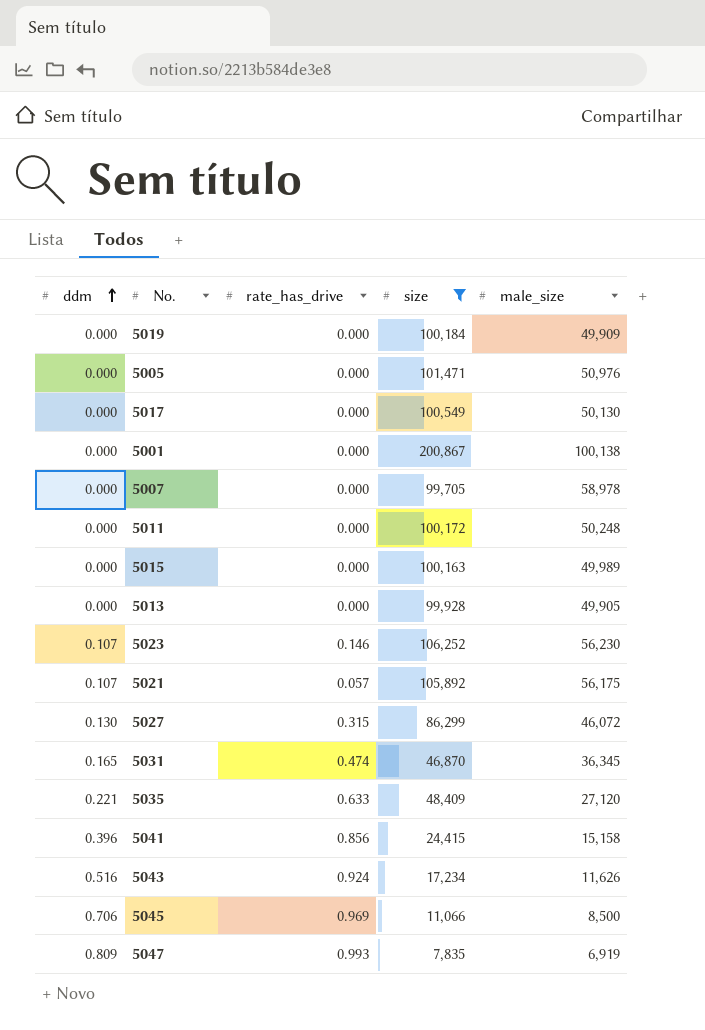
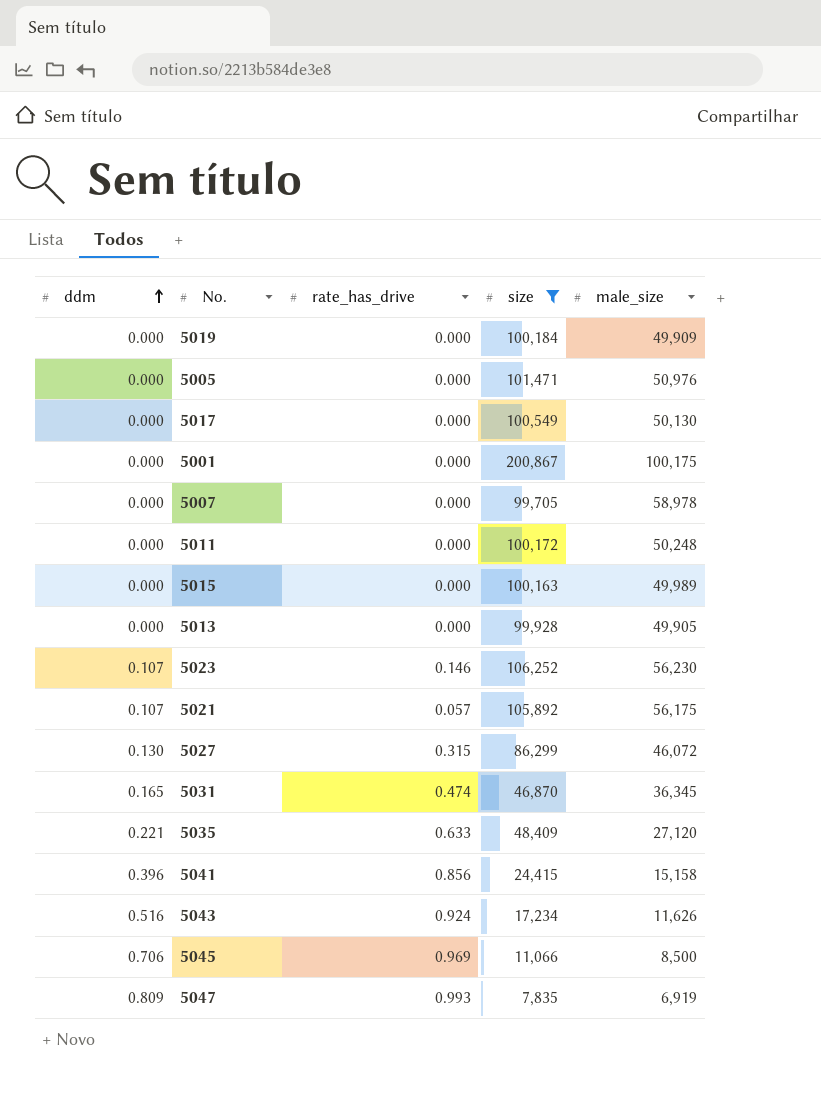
5001 | male_size: 100,138 -> 100,175

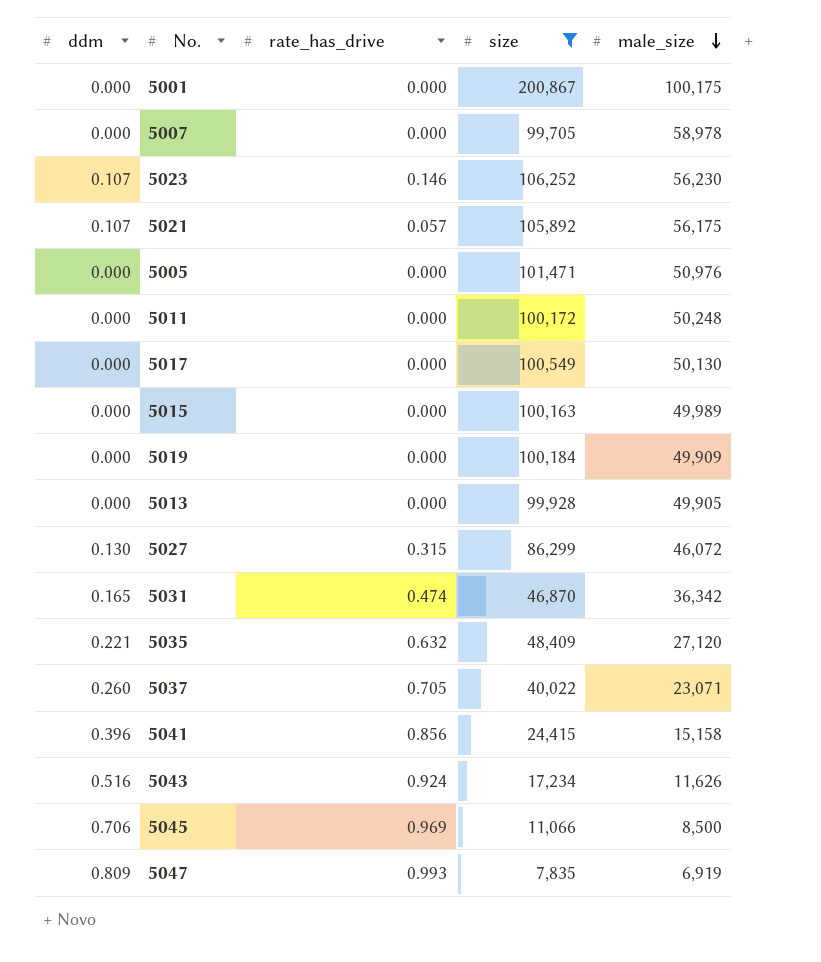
row order: ddm ascending -> male_size descending
5031 | male_size: 36,345 -> 36,342
5035 | rate_has_drive: 0.633 -> 0.632
row 5037: none -> 0.260 | 0.705 | 40,022 | 23,071

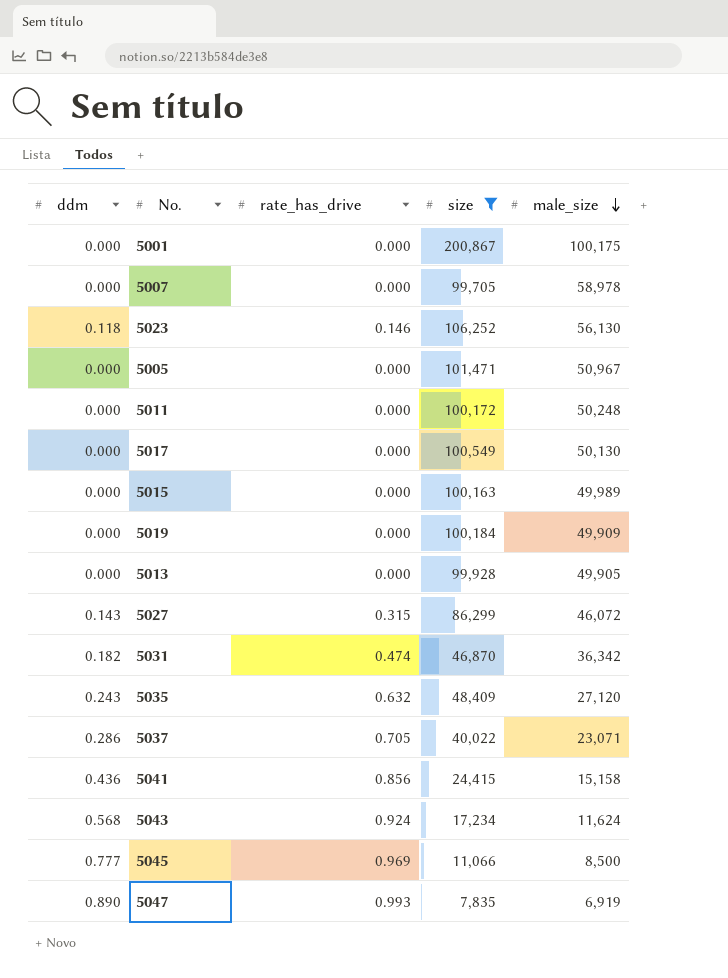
row 5021: 0.107 | 0.057 | 105,892 | 56,175 -> none
5023 | ddm: 0.107 -> 0.118
5023 | male_size: 56,230 -> 56,130
5005 | male_size: 50,976 -> 50,967
5027 | ddm: 0.130 -> 0.143
5031 | ddm: 0.165 -> 0.182
5035 | ddm: 0.221 -> 0.243
5037 | ddm: 0.260 -> 0.286
5041 | ddm: 0.396 -> 0.436
5043 | ddm: 0.516 -> 0.568
5043 | male_size: 11,626 -> 11,624
5045 | ddm: 0.706 -> 0.777
5047 | ddm: 0.809 -> 0.890

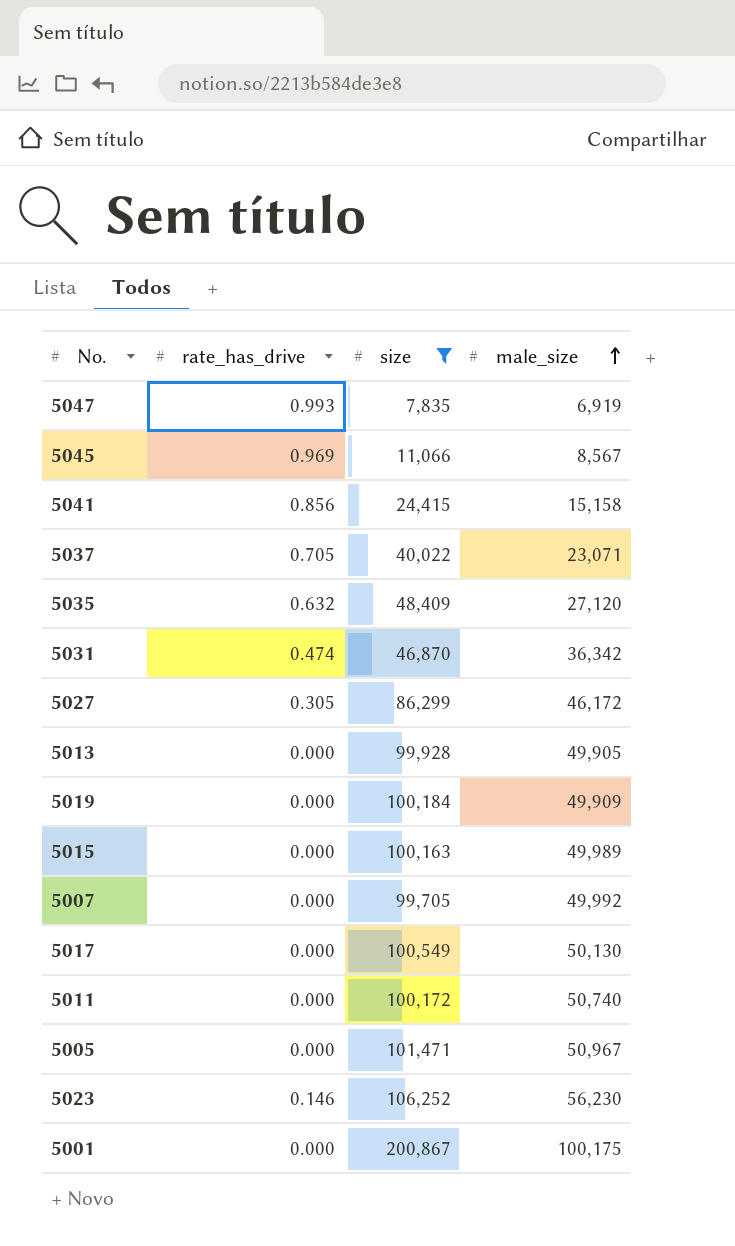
row order: male_size descending -> male_size ascending
column ddm | position: 1 -> none
row 5043: 0.568 | 0.924 | 17,234 | 11,624 -> none
5045 | male_size: 8,500 -> 8,567
5027 | rate_has_drive: 0.315 -> 0.305
5027 | male_size: 46,072 -> 46,172
5007 | male_size: 58,978 -> 49,992
5011 | male_size: 50,248 -> 50,740
5023 | male_size: 56,130 -> 56,230

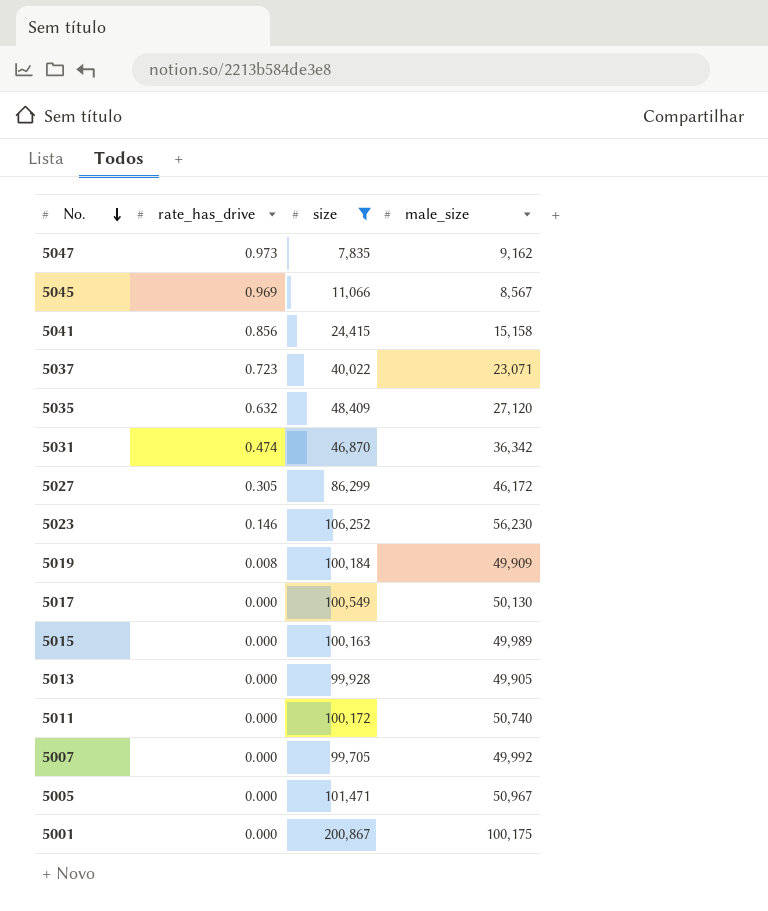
row order: male_size ascending -> No. descending
5047 | rate_has_drive: 0.993 -> 0.973
5047 | male_size: 6,919 -> 9,162
5037 | rate_has_drive: 0.705 -> 0.723
5019 | rate_has_drive: 0.000 -> 0.008

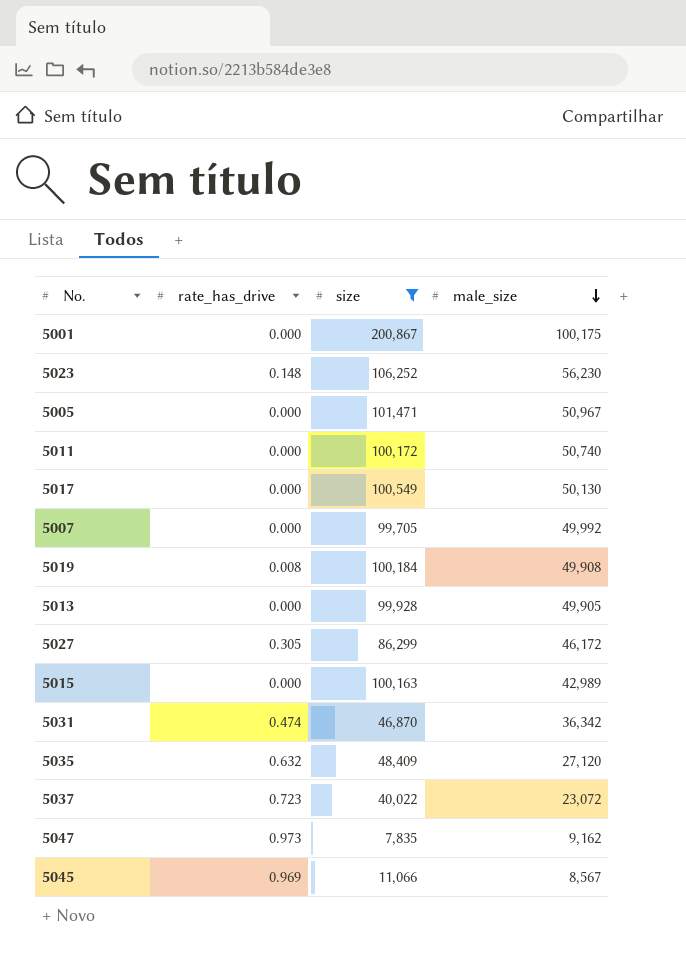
row order: No. descending -> male_size descending
row 5041: 0.856 | 24,415 | 15,158 -> none
5023 | rate_has_drive: 0.146 -> 0.148
5019 | male_size: 49,909 -> 49,908
5015 | male_size: 49,989 -> 42,989
5037 | male_size: 23,071 -> 23,072

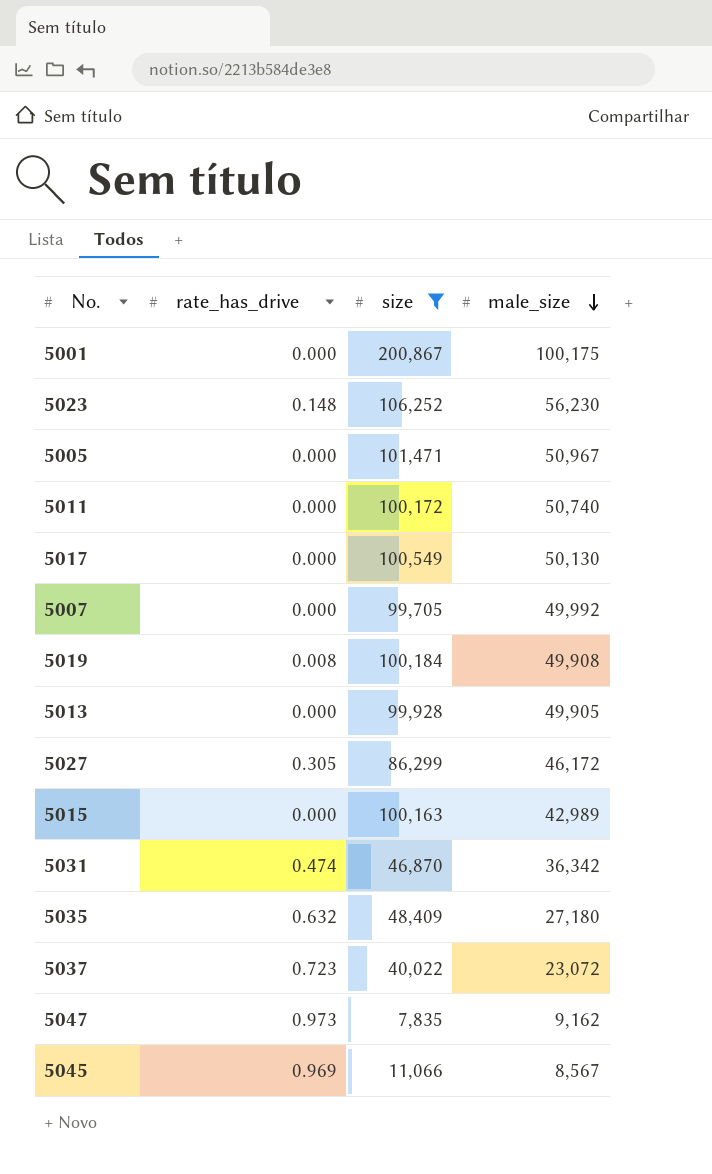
5035 | male_size: 27,120 -> 27,180

